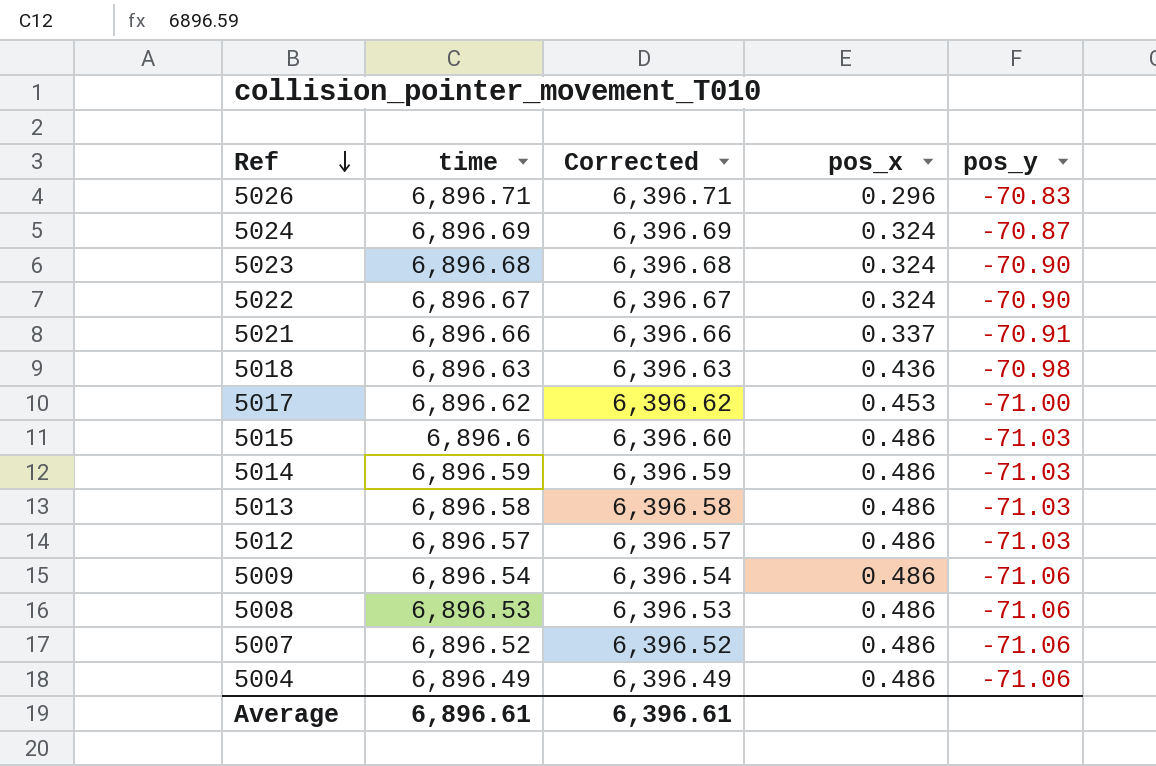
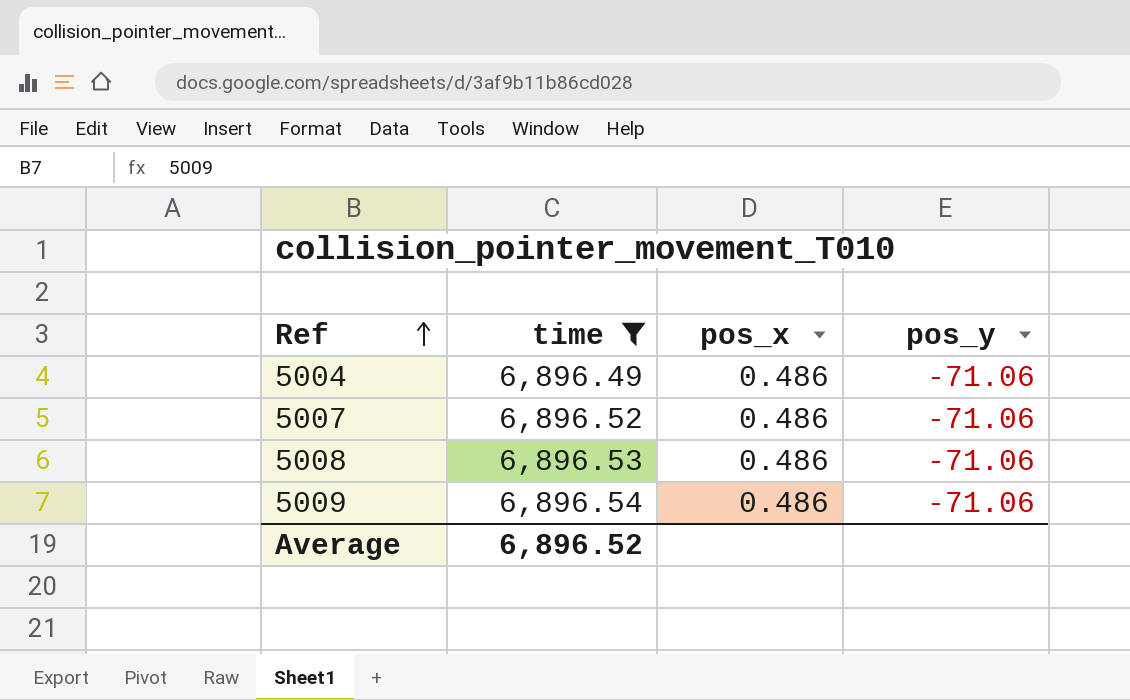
filter: none -> time <= 6,896.54
row order: Ref descending -> Ref ascending
column Corrected | formula: [time] - 500 -> none
Average | time: 6,896.61 -> 6,896.52

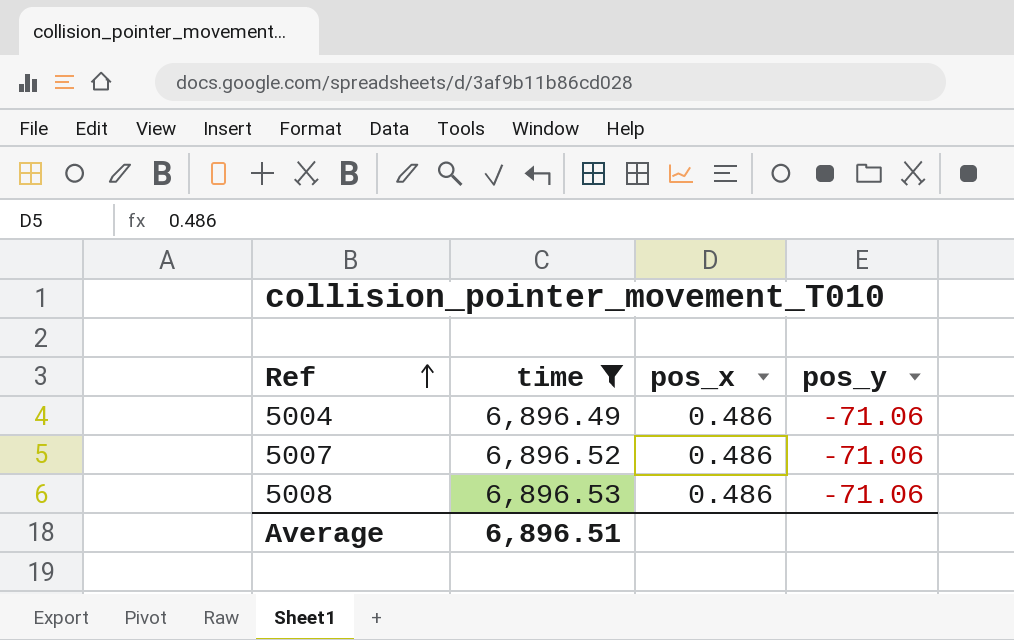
row 5009: 6,896.54 | 0.486 | -71.06 -> none
Average | time: 6,896.52 -> 6,896.51

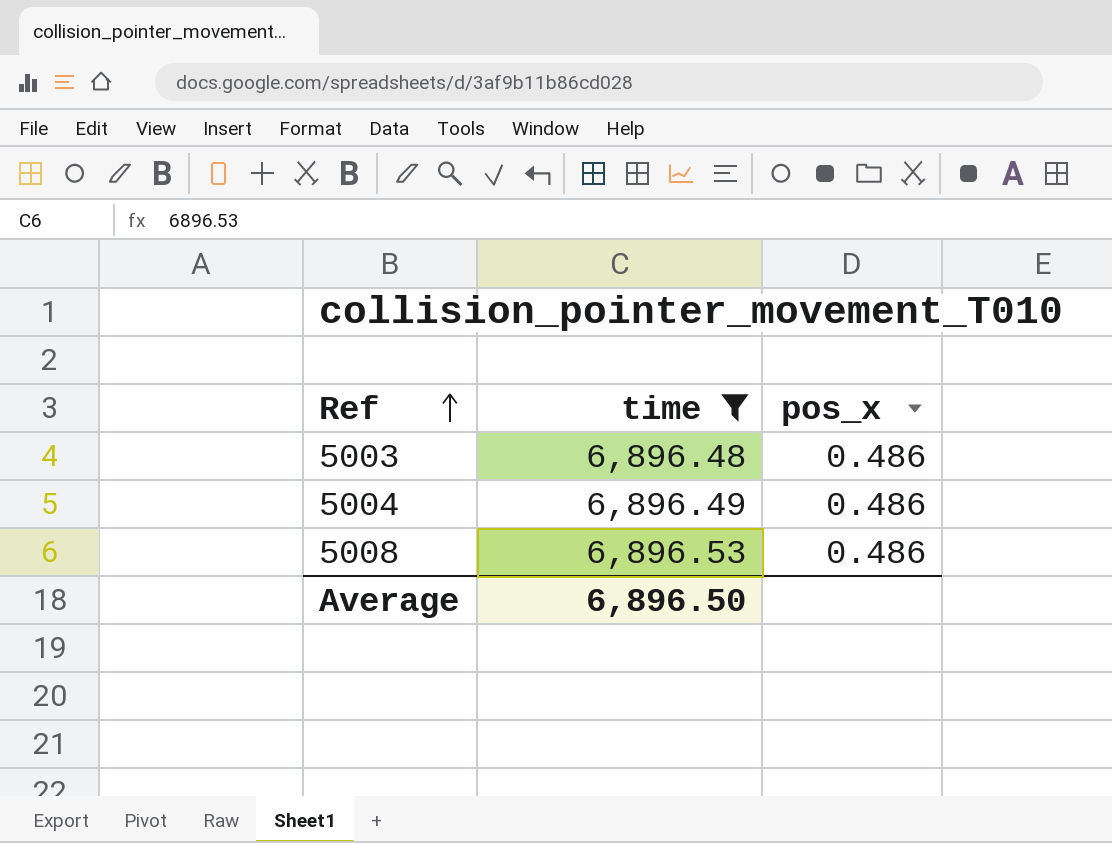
column pos_y | position: 4 -> none
row 5007: 6,896.52 | 0.486 | -71.06 -> none
row 5003: none -> 6,896.48 | 0.486
Average | time: 6,896.51 -> 6,896.50

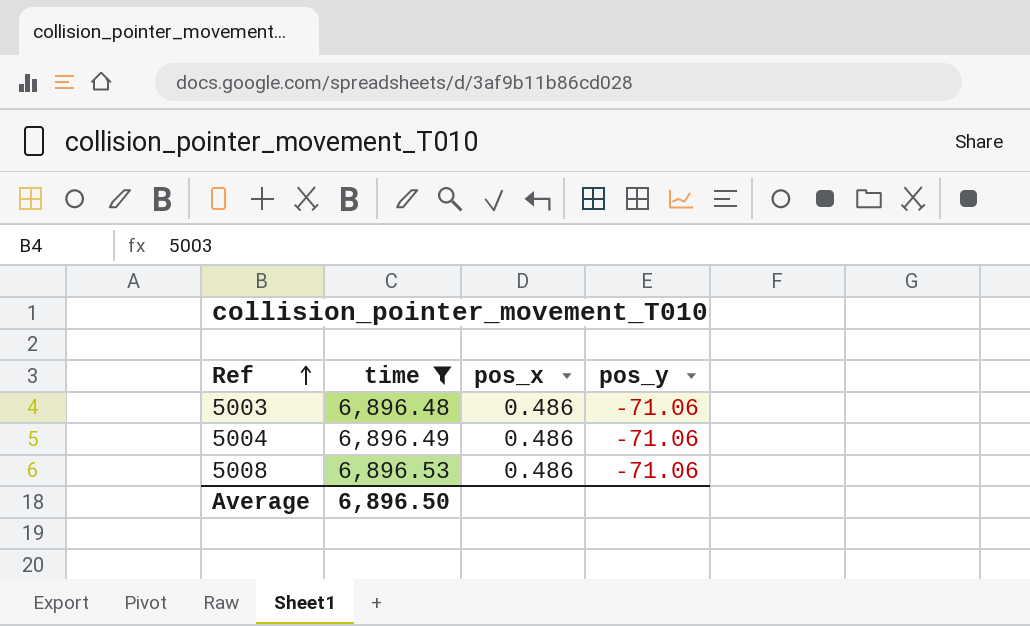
column pos_y | position: none -> 4

